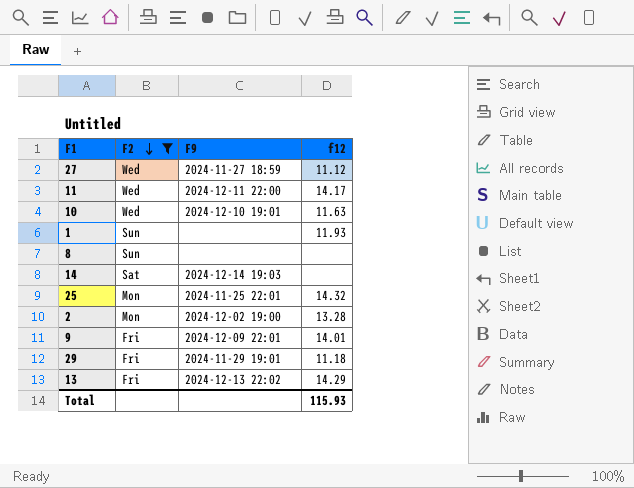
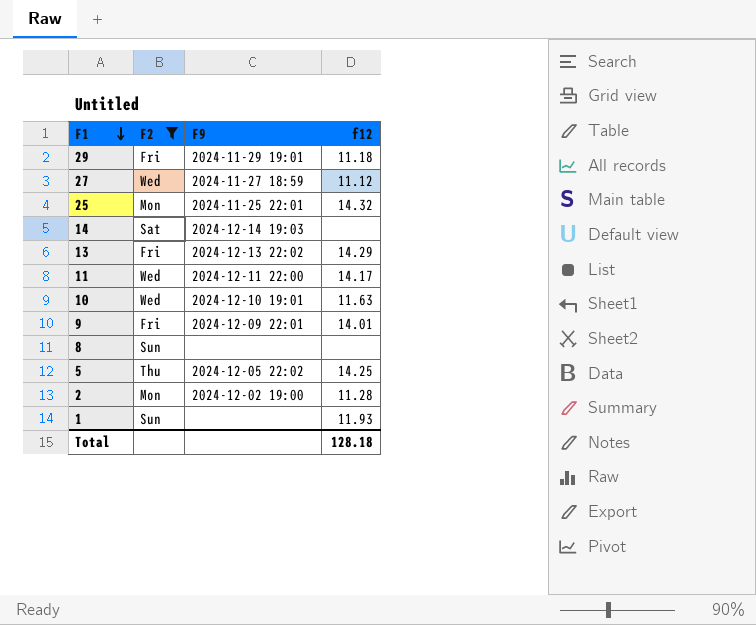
row order: F2 descending -> F1 descending
row 5: none -> Thu | 2024-12-05 22:02 | 14.25
2 | f12: 13.28 -> 11.28
Total | f12: 115.93 -> 128.18

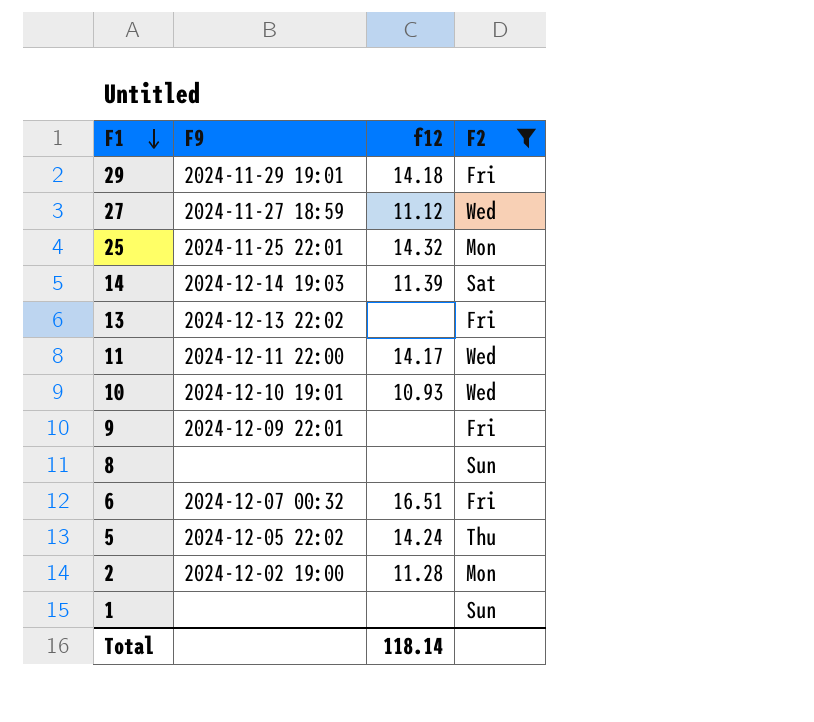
column F2 | position: 2 -> 4
29 | f12: 11.18 -> 14.18
14 | f12: none -> 11.39
13 | f12: 14.29 -> none
10 | f12: 11.63 -> 10.93
9 | f12: 14.01 -> none
row 6: none -> 2024-12-07 00:32 | 16.51 | Fri
5 | f12: 14.25 -> 14.24
1 | f12: 11.93 -> none
Total | f12: 128.18 -> 118.14

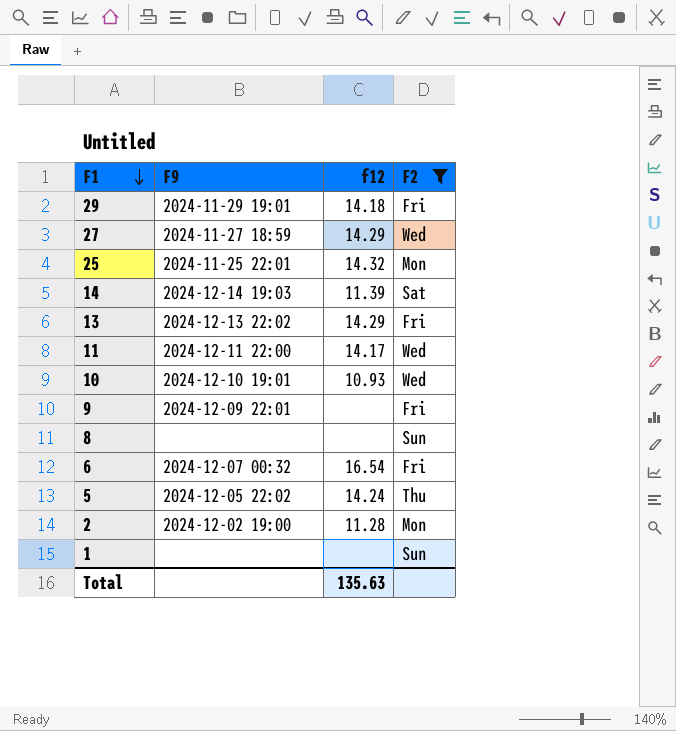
27 | f12: 11.12 -> 14.29
13 | f12: none -> 14.29
6 | f12: 16.51 -> 16.54
Total | f12: 118.14 -> 135.63

